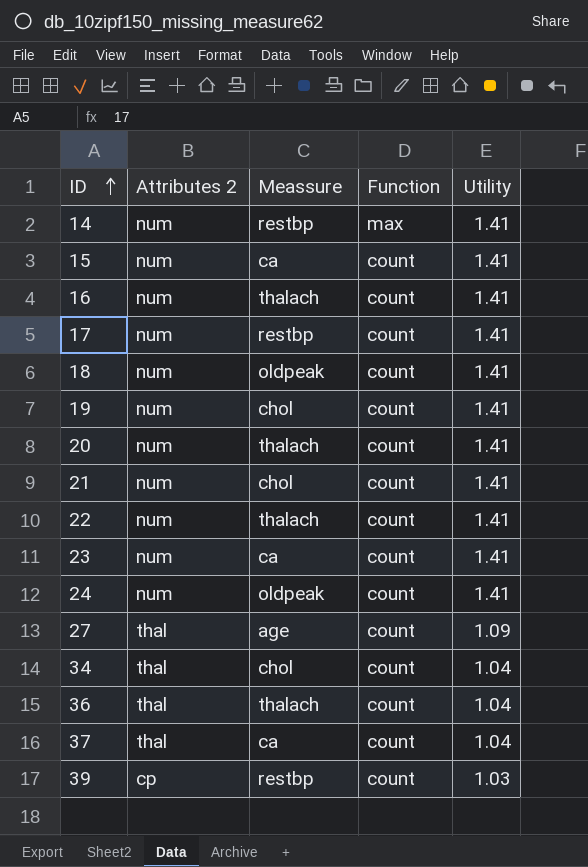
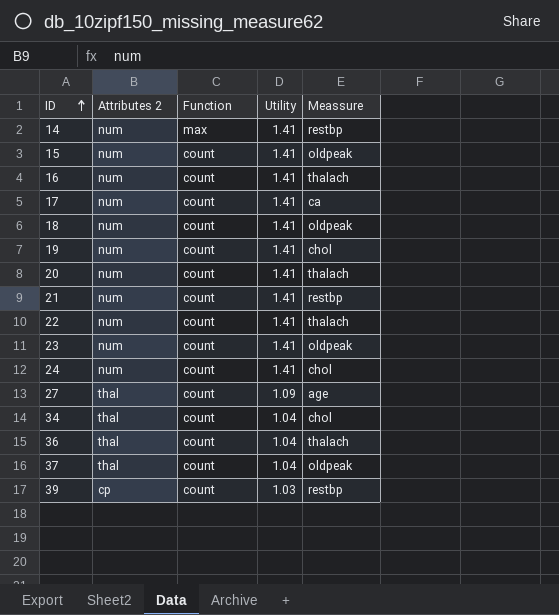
column Meassure | position: 3 -> 5
15 | Meassure: ca -> oldpeak
17 | Meassure: restbp -> ca
21 | Meassure: chol -> restbp
23 | Meassure: ca -> oldpeak
24 | Meassure: oldpeak -> chol
37 | Meassure: ca -> oldpeak

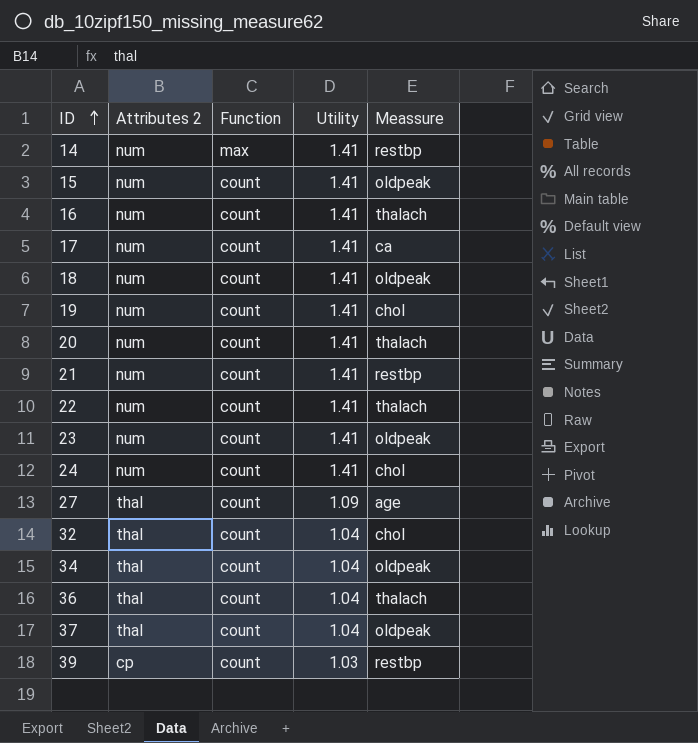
row 32: none -> thal | count | 1.04 | chol
34 | Meassure: chol -> oldpeak

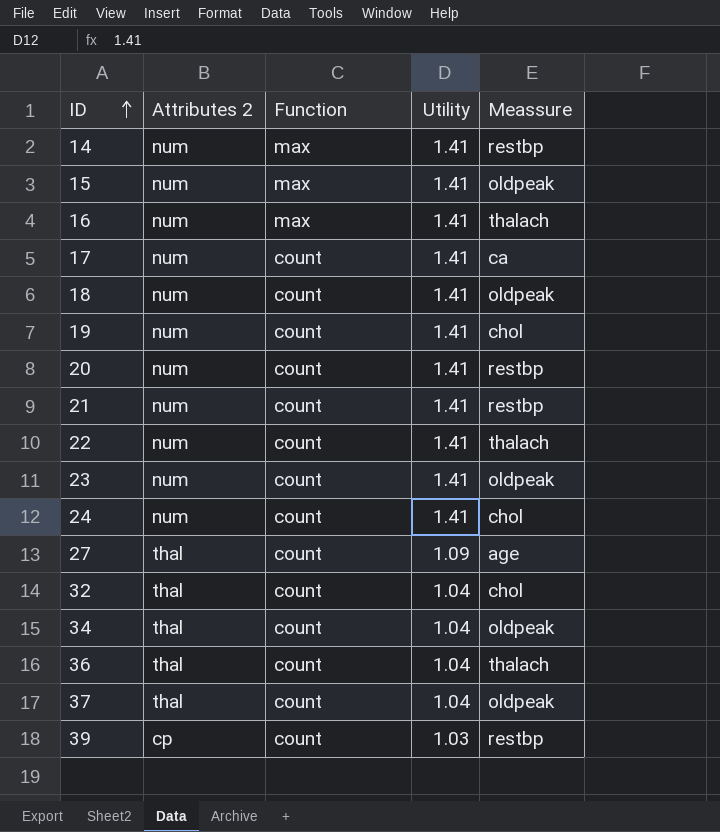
15 | Function: count -> max
16 | Function: count -> max
20 | Meassure: thalach -> restbp

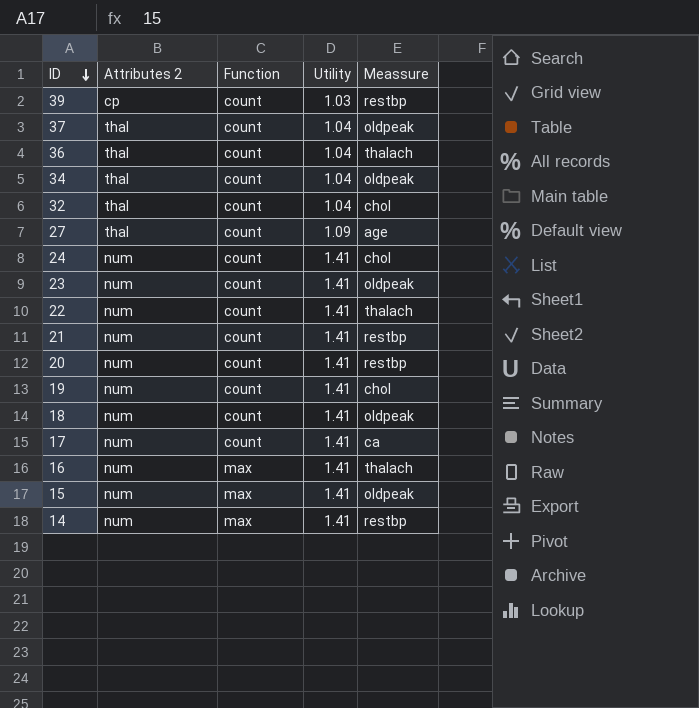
row order: ID ascending -> ID descending

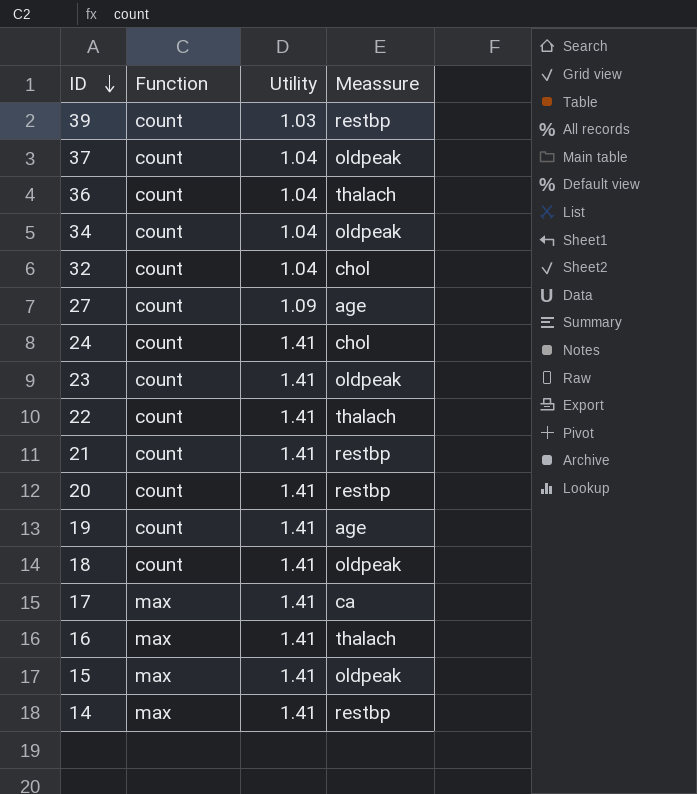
column Attributes 2 | position: 2 -> none
19 | Meassure: chol -> age
17 | Function: count -> max

